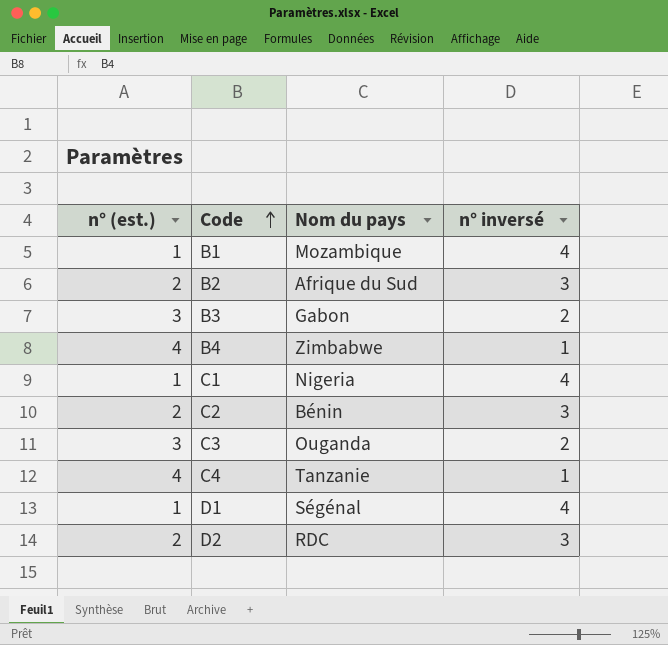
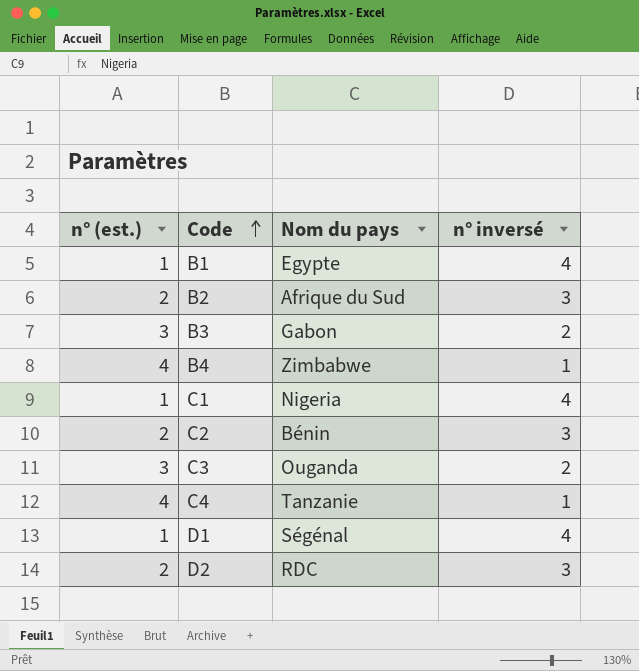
B1 | Nom du pays: Mozambique -> Egypte

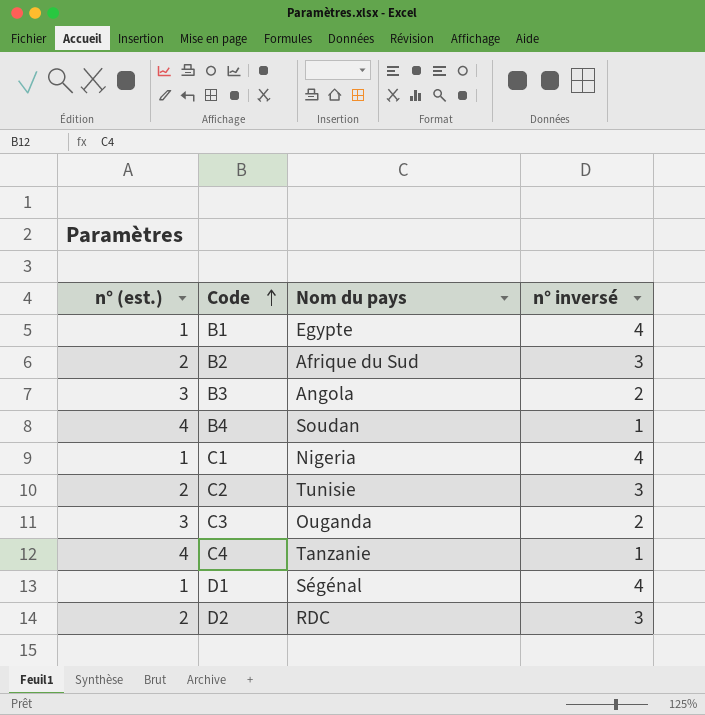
B3 | Nom du pays: Gabon -> Angola
B4 | Nom du pays: Zimbabwe -> Soudan
C2 | Nom du pays: Bénin -> Tunisie

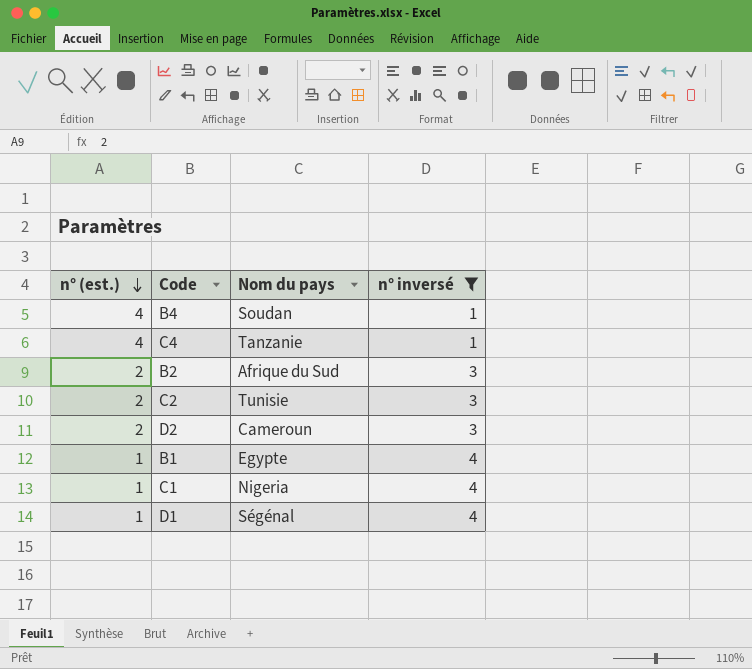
filter: none -> n° inversé != 2
row order: Code ascending -> n° (est.) descending
D2 | Nom du pays: RDC -> Cameroun

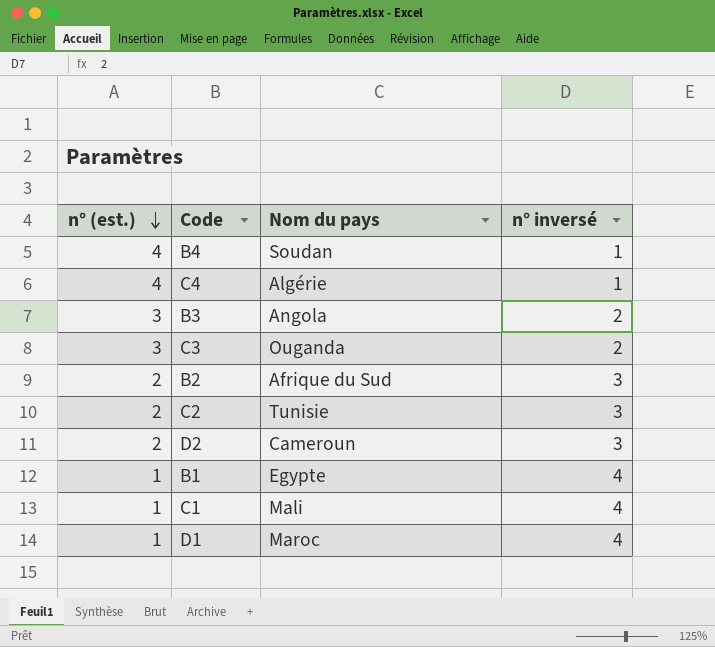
filter: n° inversé != 2 -> none
C4 | Nom du pays: Tanzanie -> Algérie
C1 | Nom du pays: Nigeria -> Mali
D1 | Nom du pays: Ségénal -> Maroc

